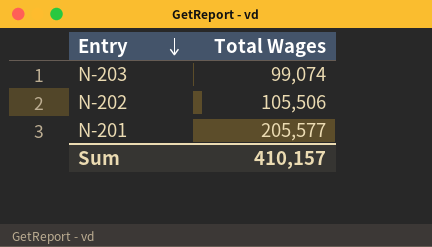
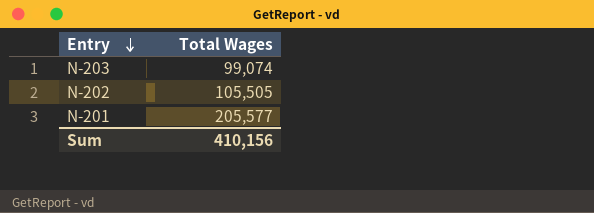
N-202 | Total Wages: 105,506 -> 105,505
Sum | Total Wages: 410,157 -> 410,156

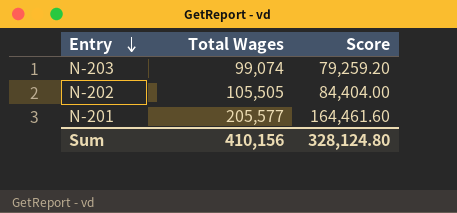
column Score | formula: none -> [Total Wages] * 0.8

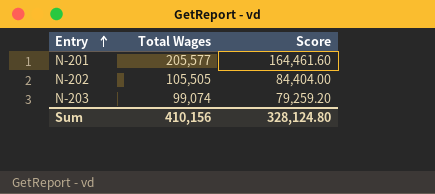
row order: Entry descending -> Entry ascending

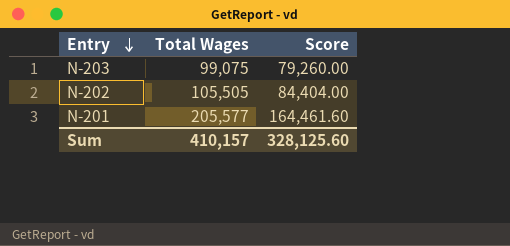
row order: Entry ascending -> Entry descending
N-203 | Total Wages: 99,074 -> 99,075
N-203 | Score: 79,259.20 -> 79,260.00
Sum | Total Wages: 410,156 -> 410,157
Sum | Score: 328,124.80 -> 328,125.60

